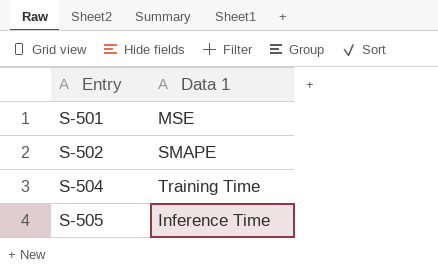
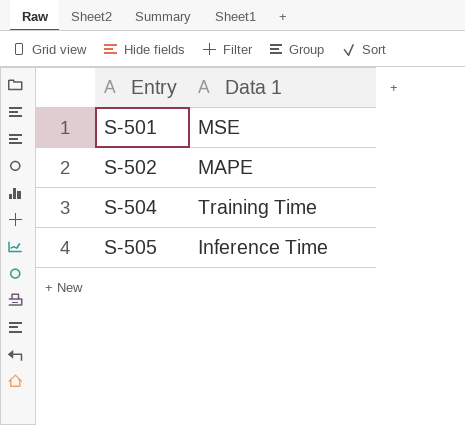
S-502 | Data 1: SMAPE -> MAPE

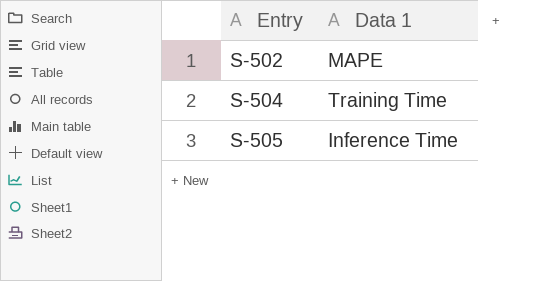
row S-501: MSE -> none

